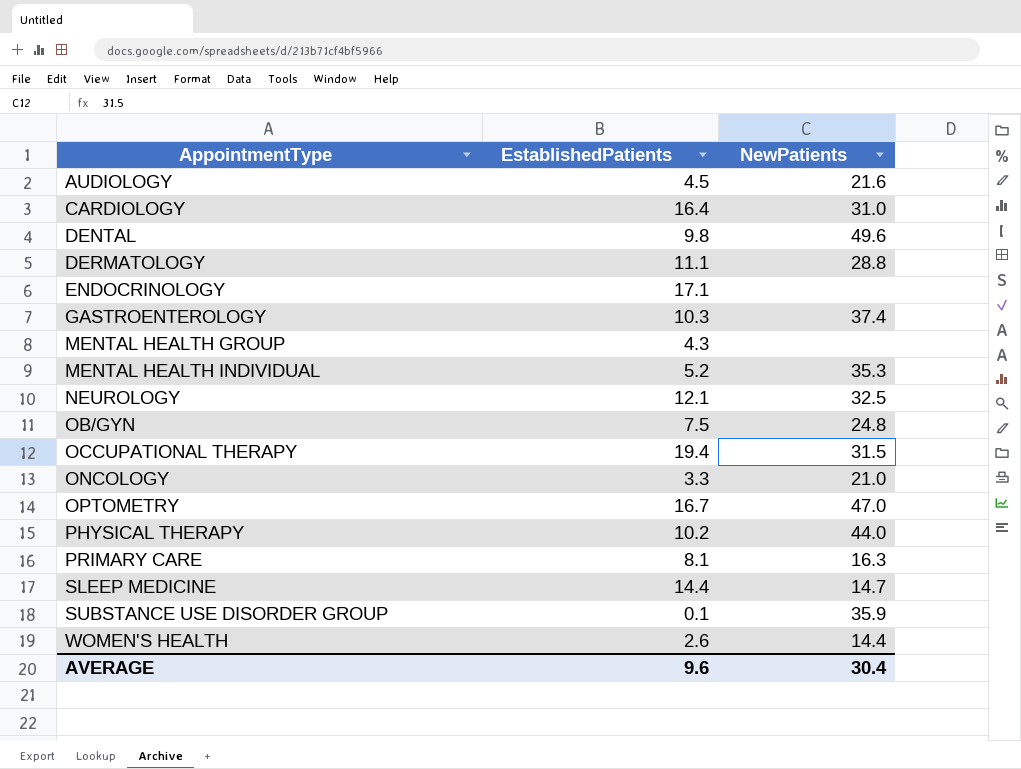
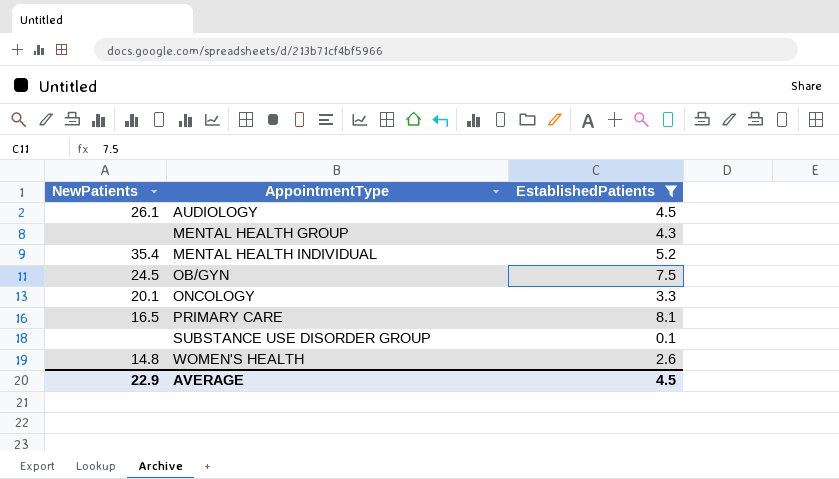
filter: none -> EstablishedPatients <= 8.1
column NewPatients | position: 3 -> 1
AUDIOLOGY | NewPatients: 21.6 -> 26.1
MENTAL HEALTH INDIVIDUAL | NewPatients: 35.3 -> 35.4
OB/GYN | NewPatients: 24.8 -> 24.5
ONCOLOGY | NewPatients: 21.0 -> 20.1
PRIMARY CARE | NewPatients: 16.3 -> 16.5
SUBSTANCE USE DISORDER GROUP | NewPatients: 35.9 -> none
WOMEN'S HEALTH | NewPatients: 14.4 -> 14.8
AVERAGE | NewPatients: 30.4 -> 22.9
AVERAGE | EstablishedPatients: 9.6 -> 4.5

